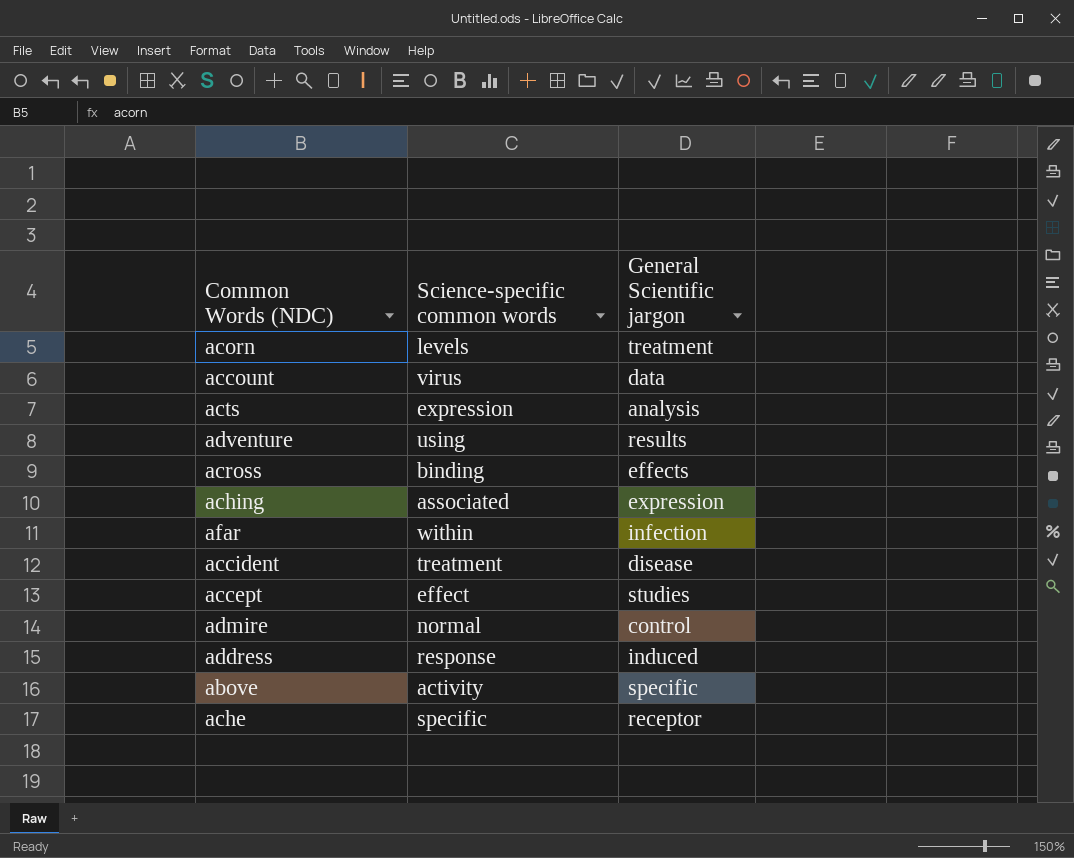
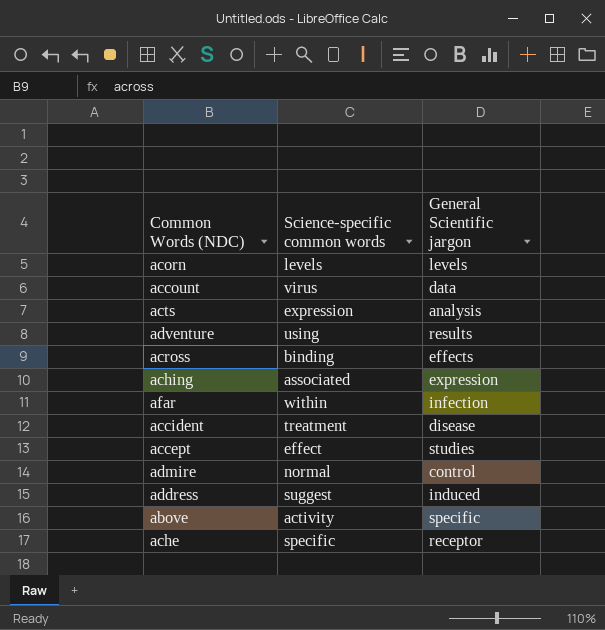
acorn | General Scientific jargon: treatment -> levels
address | Science-specific common words: response -> suggest

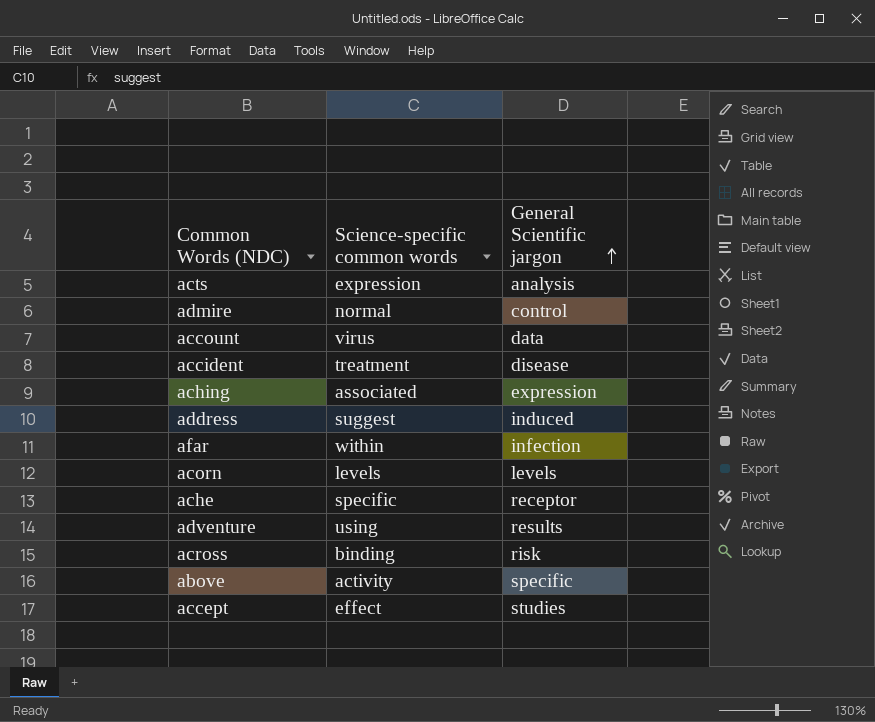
row order: none -> General Scientific jargon ascending
across | General Scientific jargon: effects -> risk

